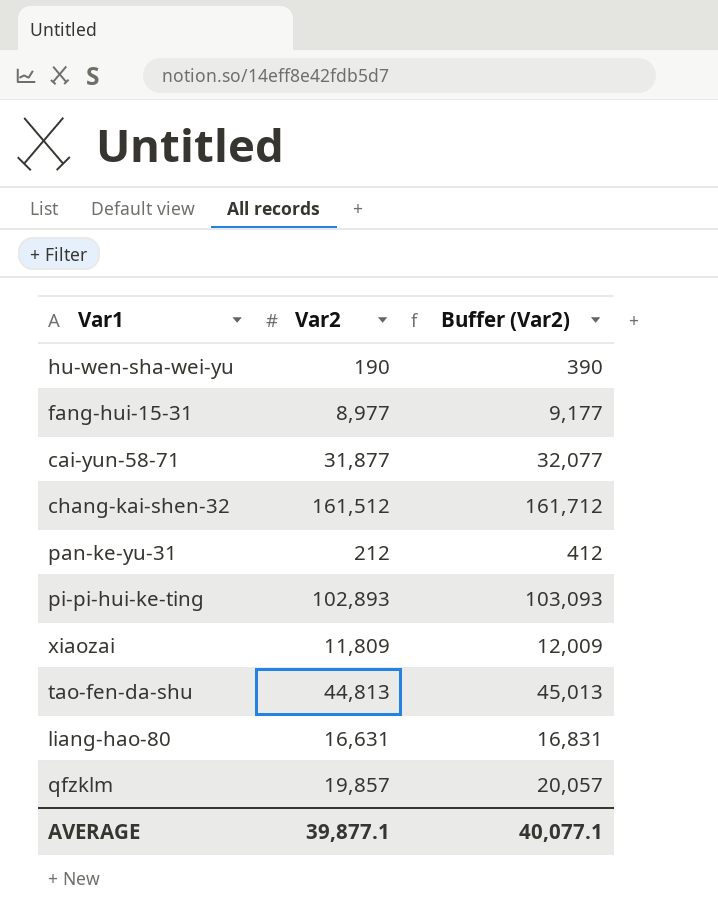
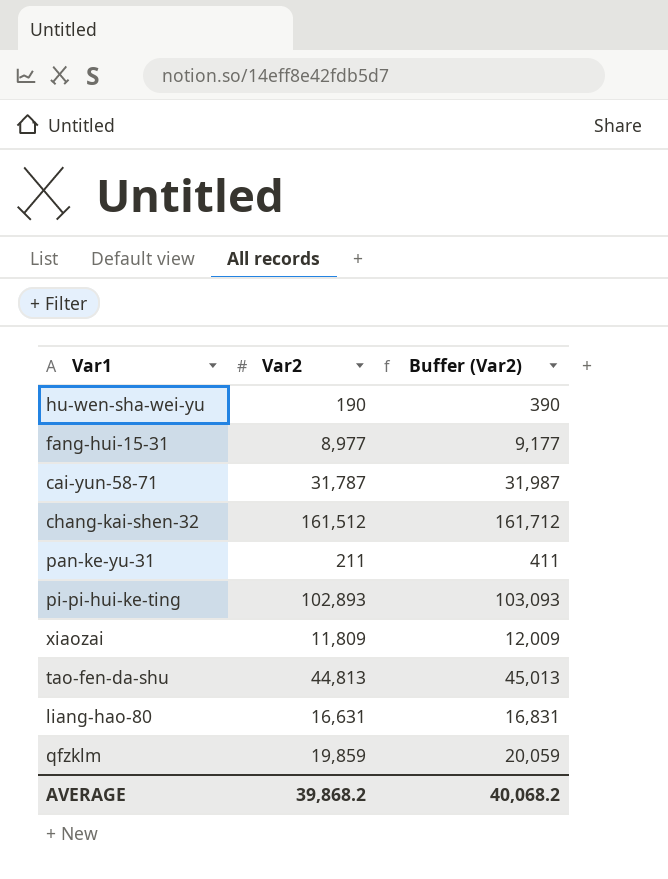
cai-yun-58-71 | Var2: 31,877 -> 31,787
cai-yun-58-71 | Buffer (Var2): 32,077 -> 31,987
pan-ke-yu-31 | Var2: 212 -> 211
pan-ke-yu-31 | Buffer (Var2): 412 -> 411
qfzklm | Var2: 19,857 -> 19,859
qfzklm | Buffer (Var2): 20,057 -> 20,059
AVERAGE | Var2: 39,877.1 -> 39,868.2
AVERAGE | Buffer (Var2): 40,077.1 -> 40,068.2

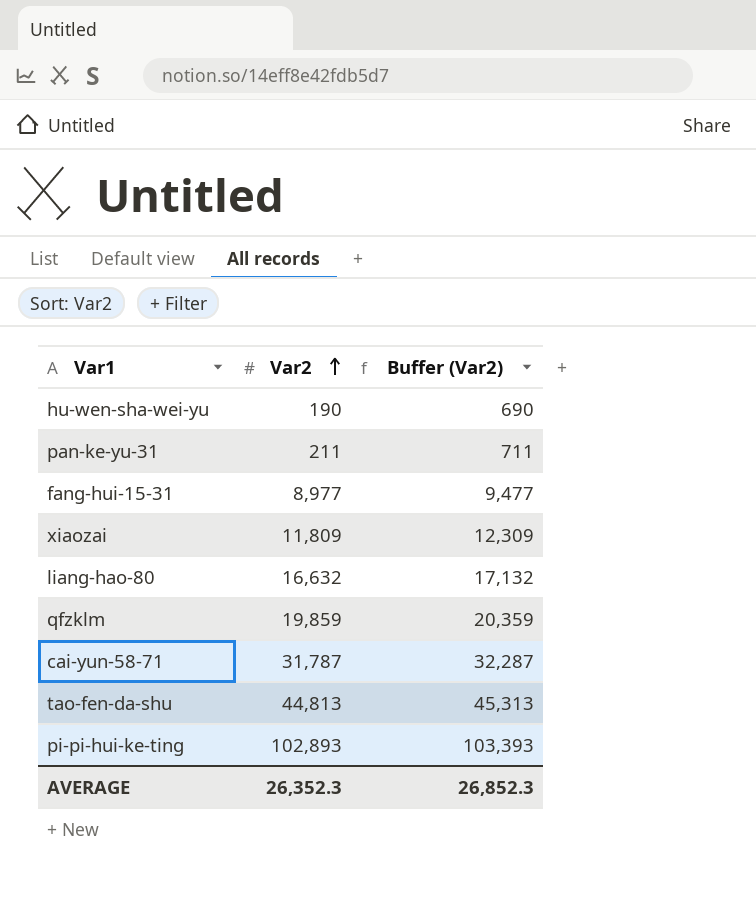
row order: none -> Var2 ascending
column Buffer (Var2) | formula: [Var2] + 200 -> [Var2] + 500
row chang-kai-shen-32: 161,512 | 161,712 -> none
liang-hao-80 | Var2: 16,631 -> 16,632
AVERAGE | Var2: 39,868.2 -> 26,352.3
AVERAGE | Buffer (Var2): 40,068.2 -> 26,852.3

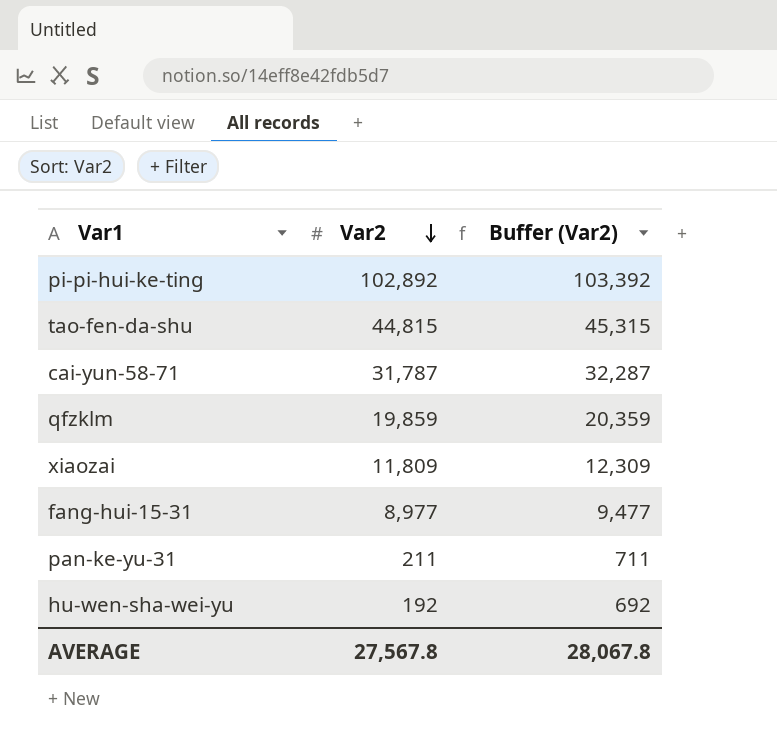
row order: Var2 ascending -> Var2 descending
row liang-hao-80: 16,632 | 17,132 -> none
pi-pi-hui-ke-ting | Var2: 102,893 -> 102,892
pi-pi-hui-ke-ting | Buffer (Var2): 103,393 -> 103,392
tao-fen-da-shu | Var2: 44,813 -> 44,815
tao-fen-da-shu | Buffer (Var2): 45,313 -> 45,315
hu-wen-sha-wei-yu | Var2: 190 -> 192
hu-wen-sha-wei-yu | Buffer (Var2): 690 -> 692
AVERAGE | Var2: 26,352.3 -> 27,567.8
AVERAGE | Buffer (Var2): 26,852.3 -> 28,067.8

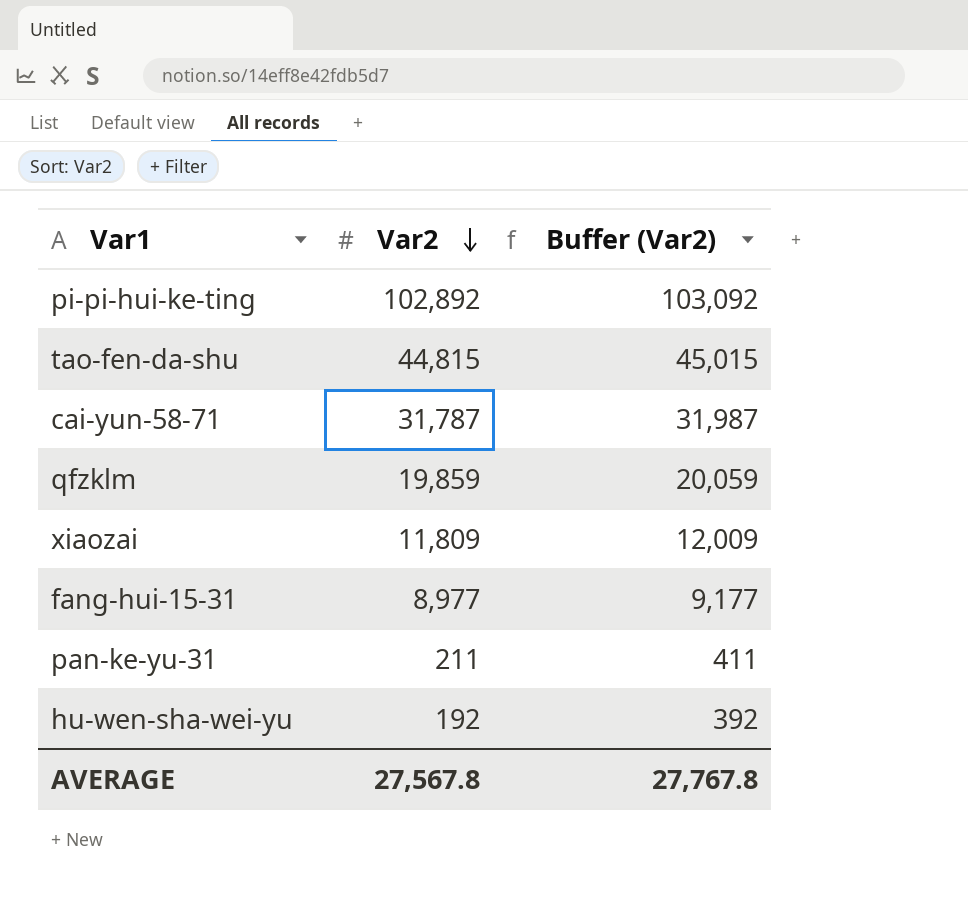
column Buffer (Var2) | formula: [Var2] + 500 -> [Var2] + 200
AVERAGE | Buffer (Var2): 28,067.8 -> 27,767.8

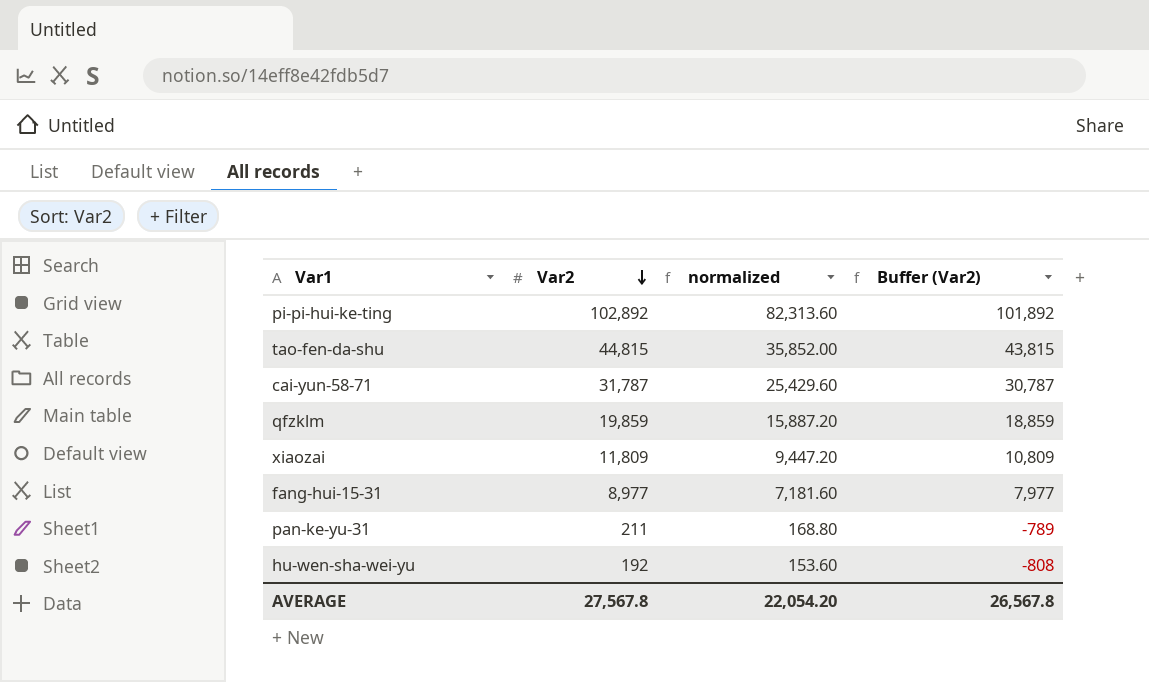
column normalized | formula: none -> [Var2] * 0.8
column Buffer (Var2) | formula: [Var2] + 200 -> [Var2] - 1000
AVERAGE | Buffer (Var2): 27,767.8 -> 26,567.8

